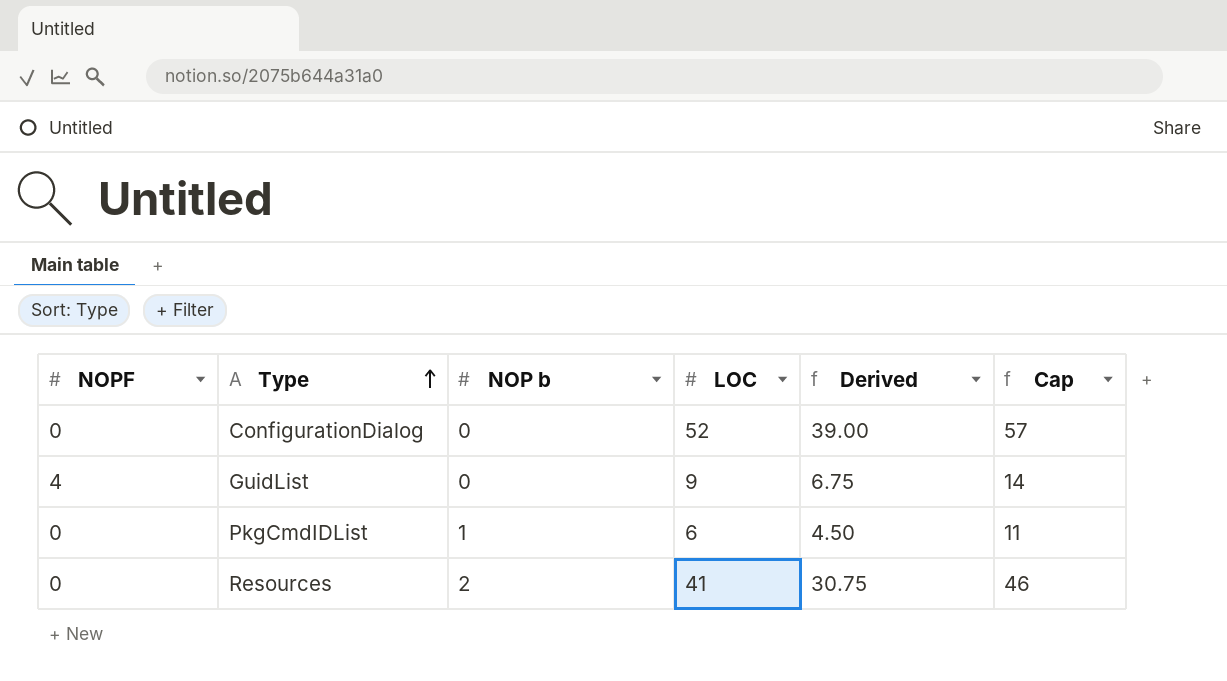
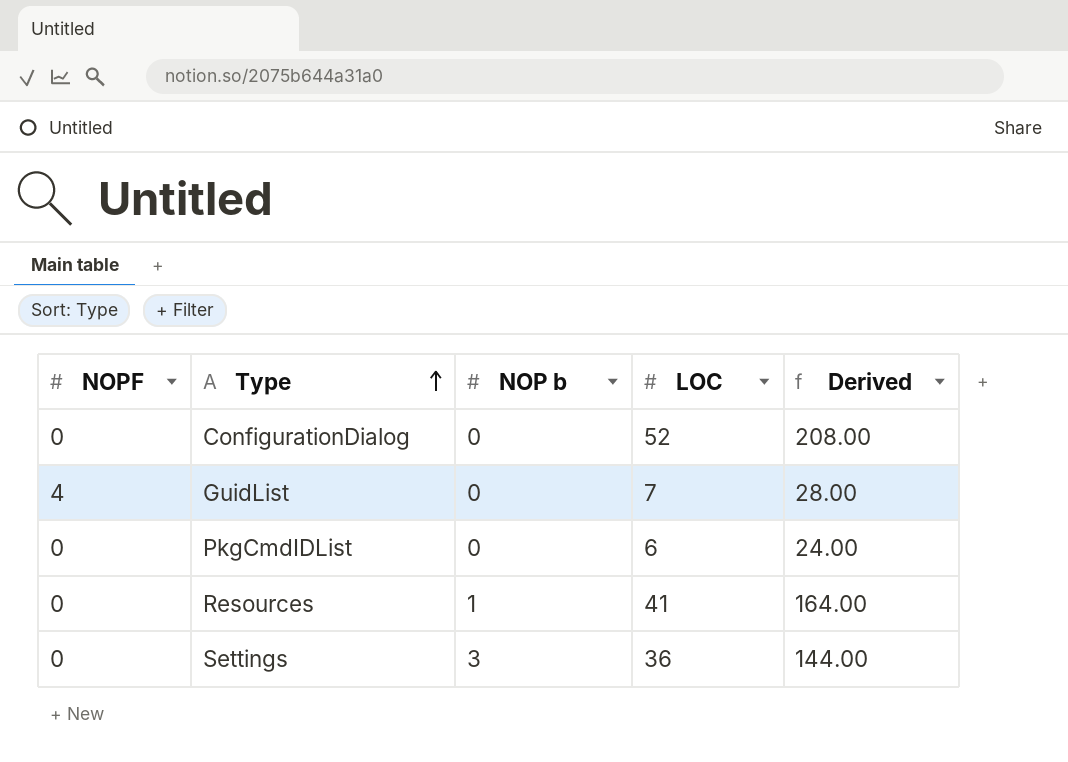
column Cap | formula: [LOC] + 5 -> none
column Derived | formula: [LOC] * 0.75 -> [LOC] * 4
GuidList | LOC: 9 -> 7
PkgCmdIDList | NOP b: 1 -> 0
Resources | NOP b: 2 -> 1
row Settings: none -> 0 | 3 | 36 | 144.00

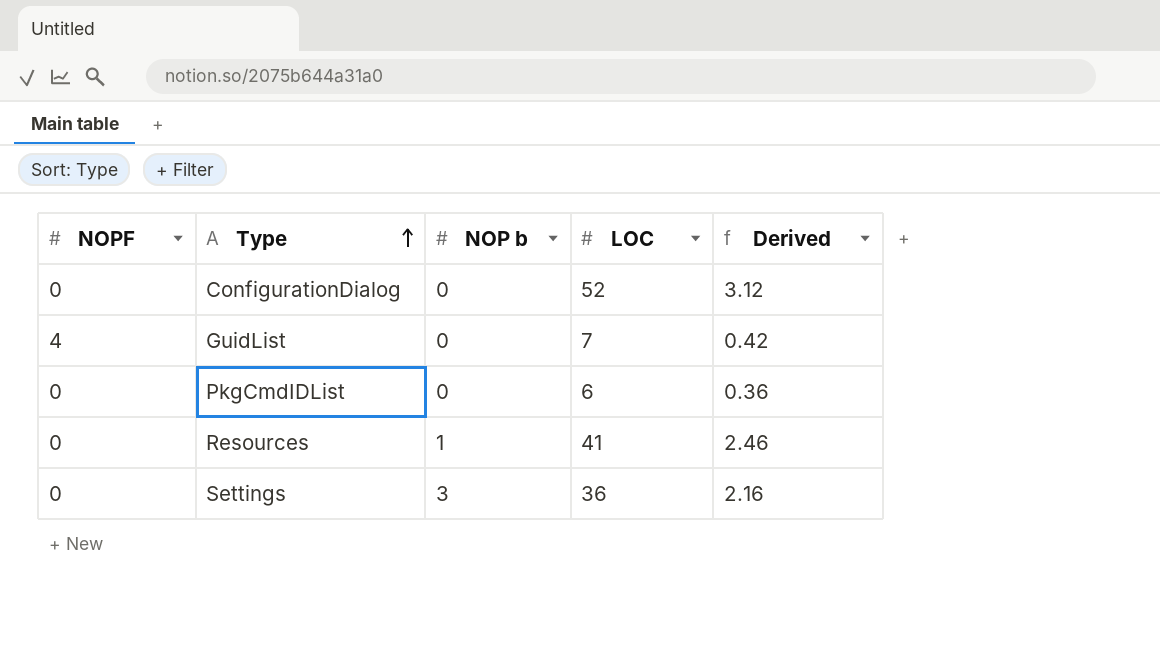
column Derived | formula: [LOC] * 4 -> [LOC] * 0.06

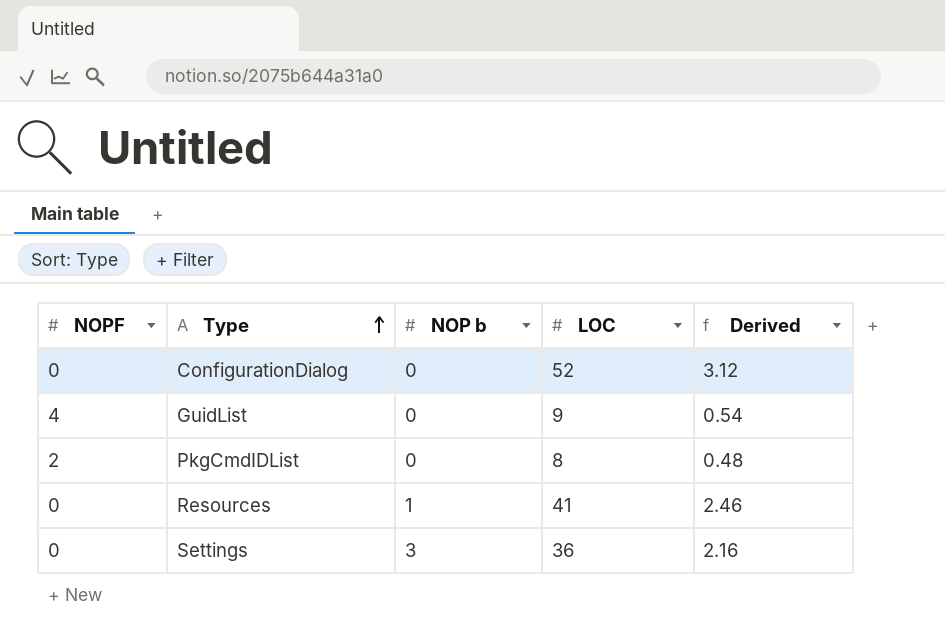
GuidList | LOC: 7 -> 9
GuidList | Derived: 0.42 -> 0.54
PkgCmdIDList | NOPF: 0 -> 2
PkgCmdIDList | LOC: 6 -> 8
PkgCmdIDList | Derived: 0.36 -> 0.48

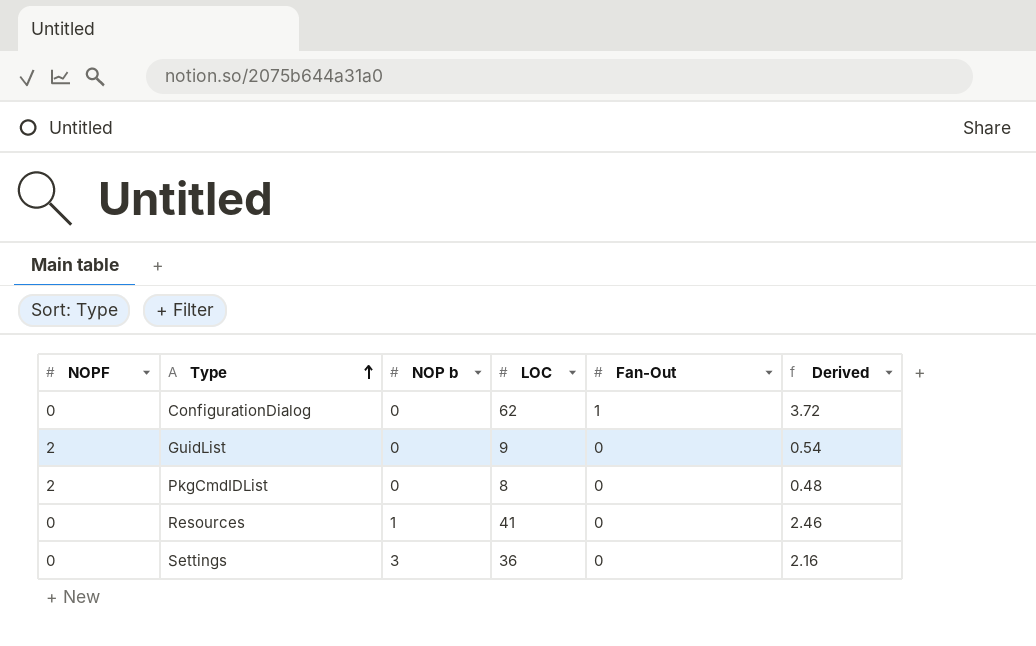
column Fan-Out | position: none -> 5
ConfigurationDialog | LOC: 52 -> 62
ConfigurationDialog | Derived: 3.12 -> 3.72
GuidList | NOPF: 4 -> 2

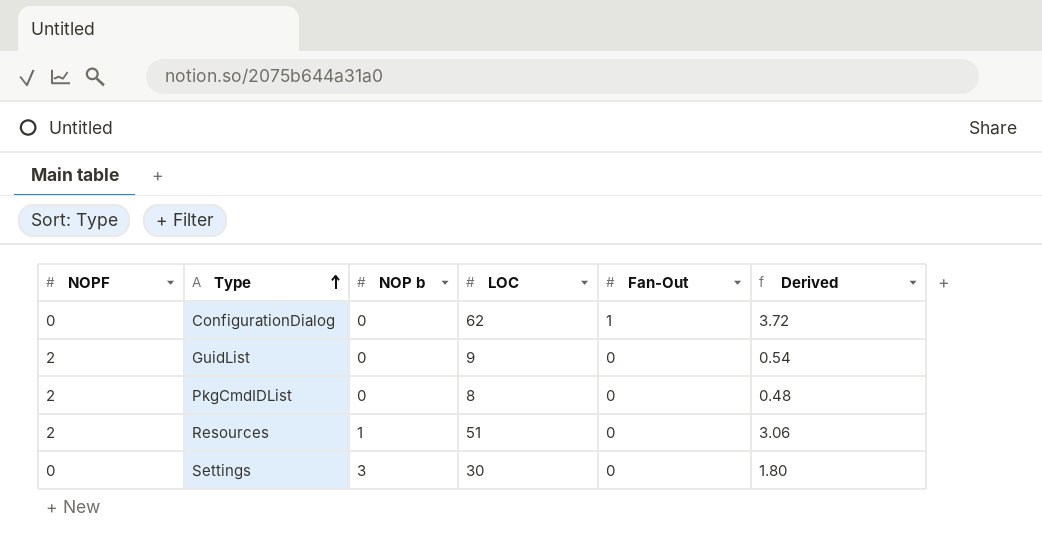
Resources | NOPF: 0 -> 2
Resources | LOC: 41 -> 51
Resources | Derived: 2.46 -> 3.06
Settings | LOC: 36 -> 30
Settings | Derived: 2.16 -> 1.80

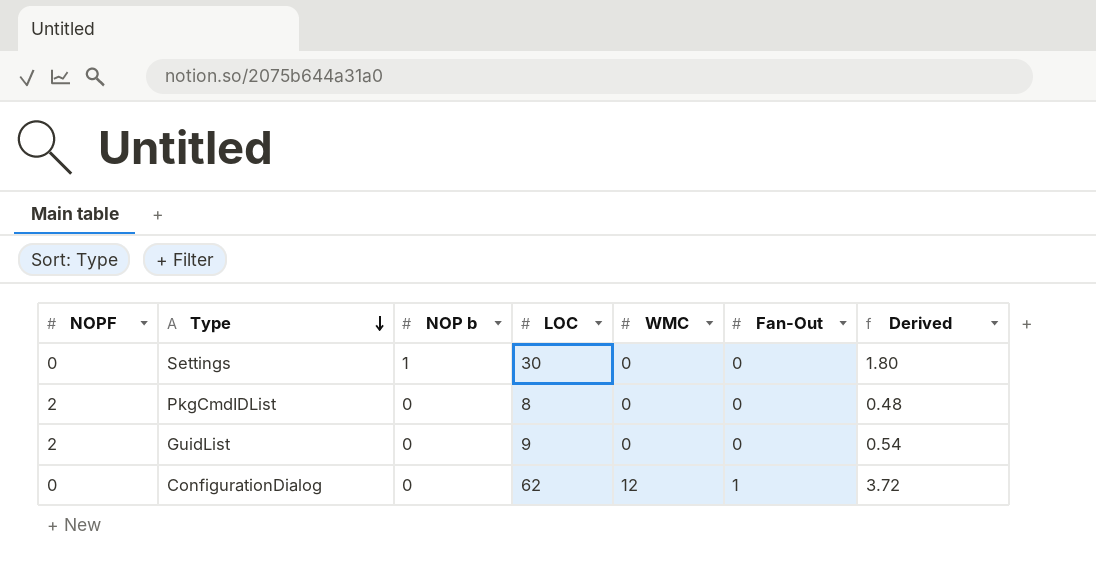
row order: Type ascending -> Type descending
column WMC | position: none -> 5
row Resources: 2 | 1 | 51 | 0 | 3.06 -> none
Settings | NOP b: 3 -> 1

